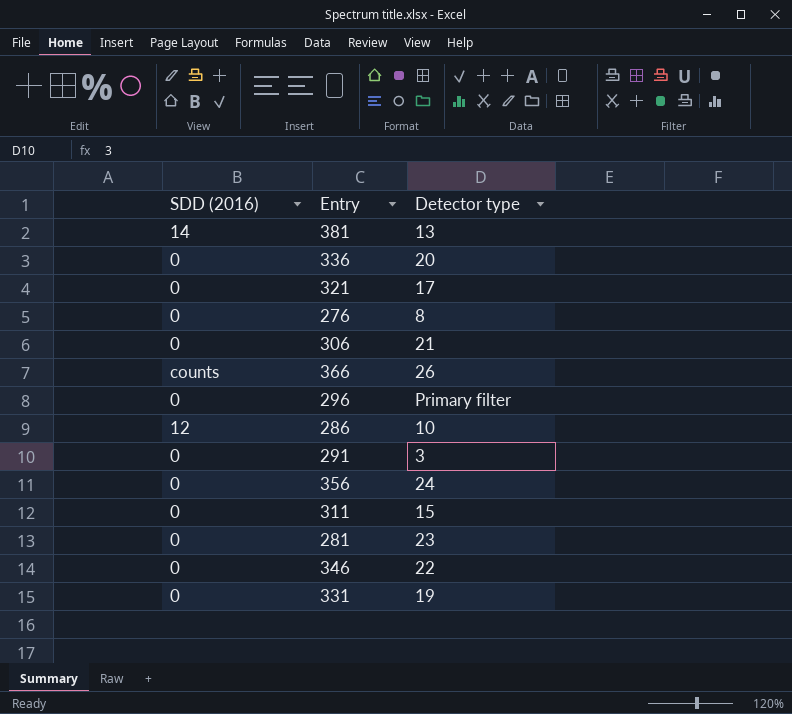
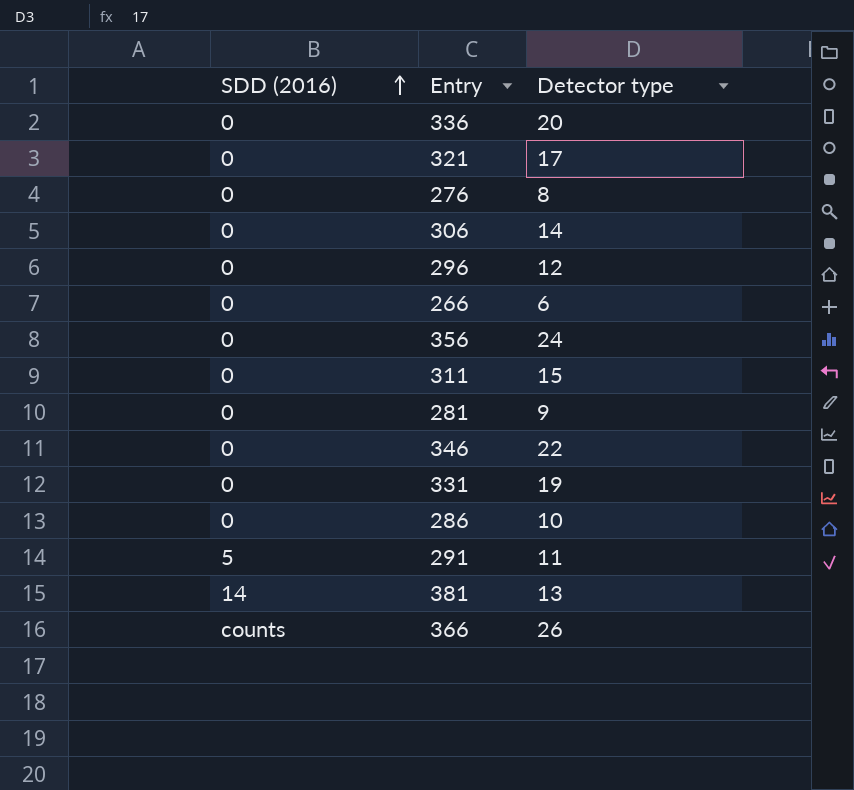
row order: none -> SDD (2016) ascending
306 | Detector type: 21 -> 14
296 | Detector type: Primary filter -> 12
row 266: none -> 0 | 6
281 | Detector type: 23 -> 9
286 | SDD (2016): 12 -> 0
291 | SDD (2016): 0 -> 5
291 | Detector type: 3 -> 11

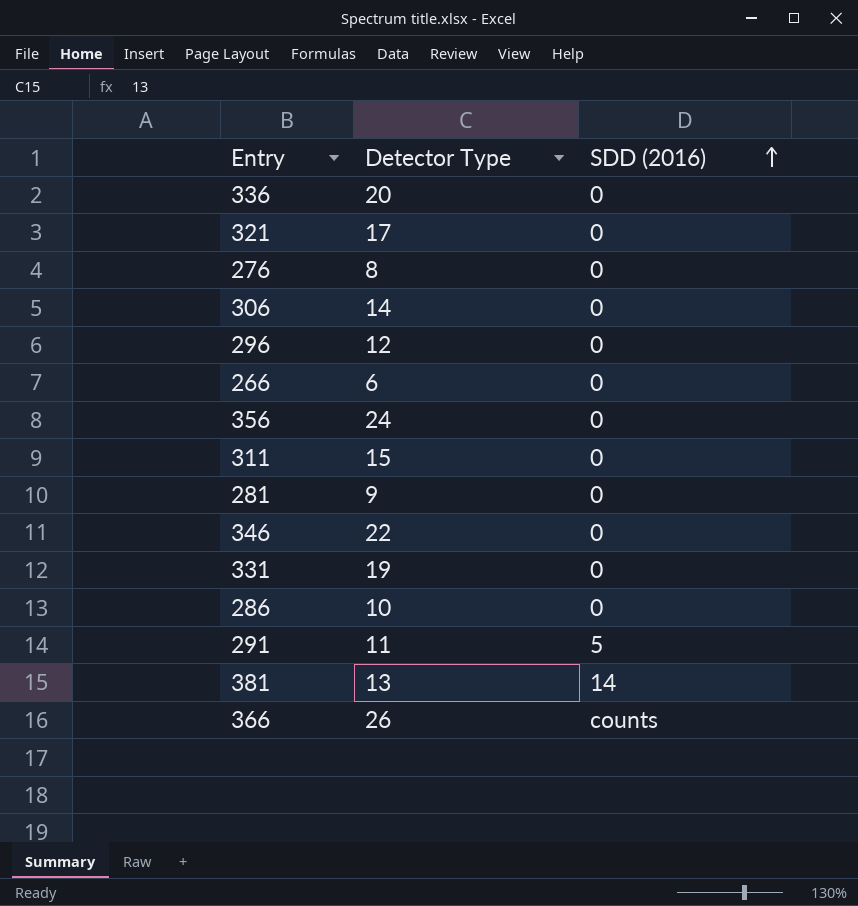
column name: Detector type -> Detector Type
column SDD (2016) | position: 1 -> 3

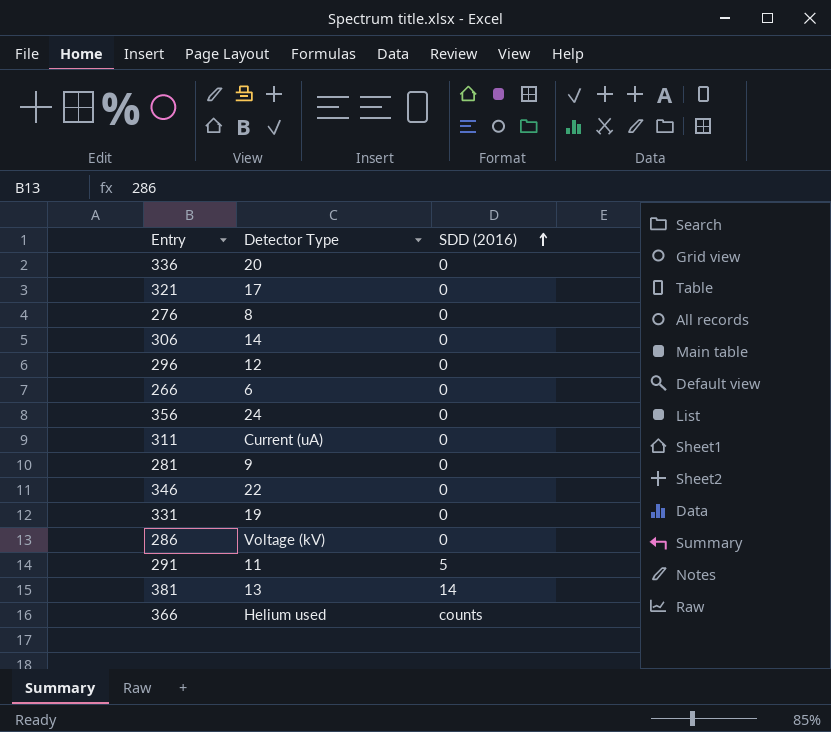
311 | Detector Type: 15 -> Current (uA)
286 | Detector Type: 10 -> Voltage (kV)
366 | Detector Type: 26 -> Helium used

